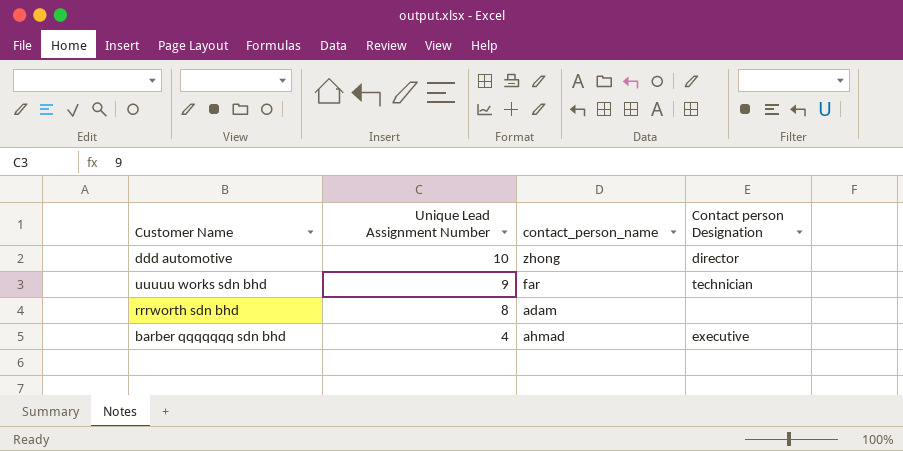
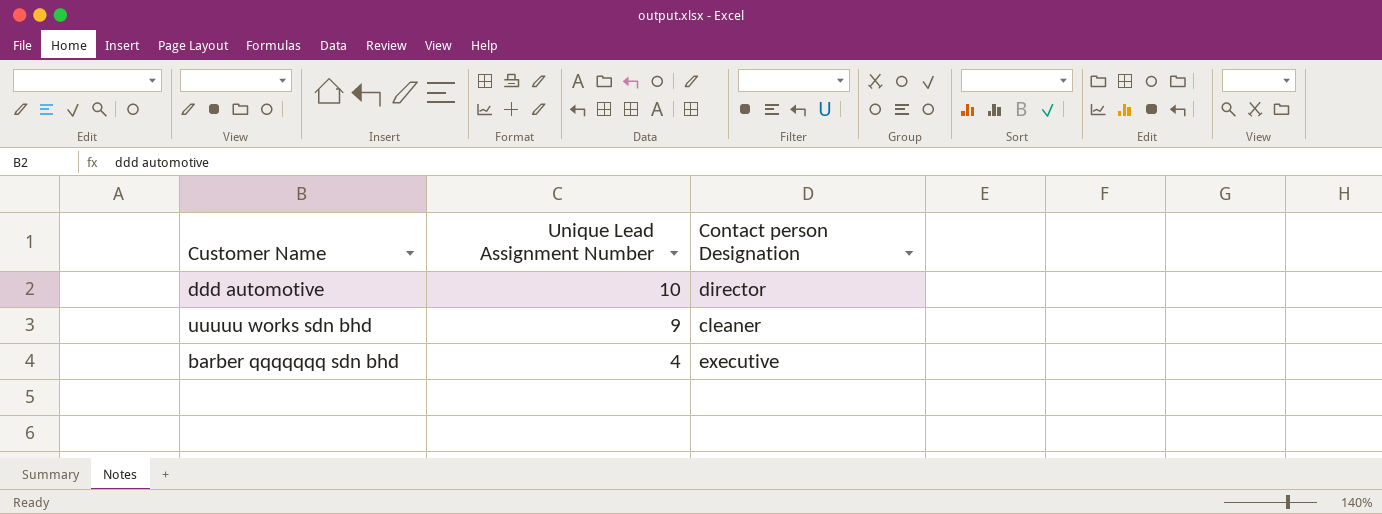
column contact_person_name | position: 3 -> none
row rrrworth sdn bhd: 8 | adam | none -> none
uuuuu works sdn bhd | Contact person Designation: technician -> cleaner

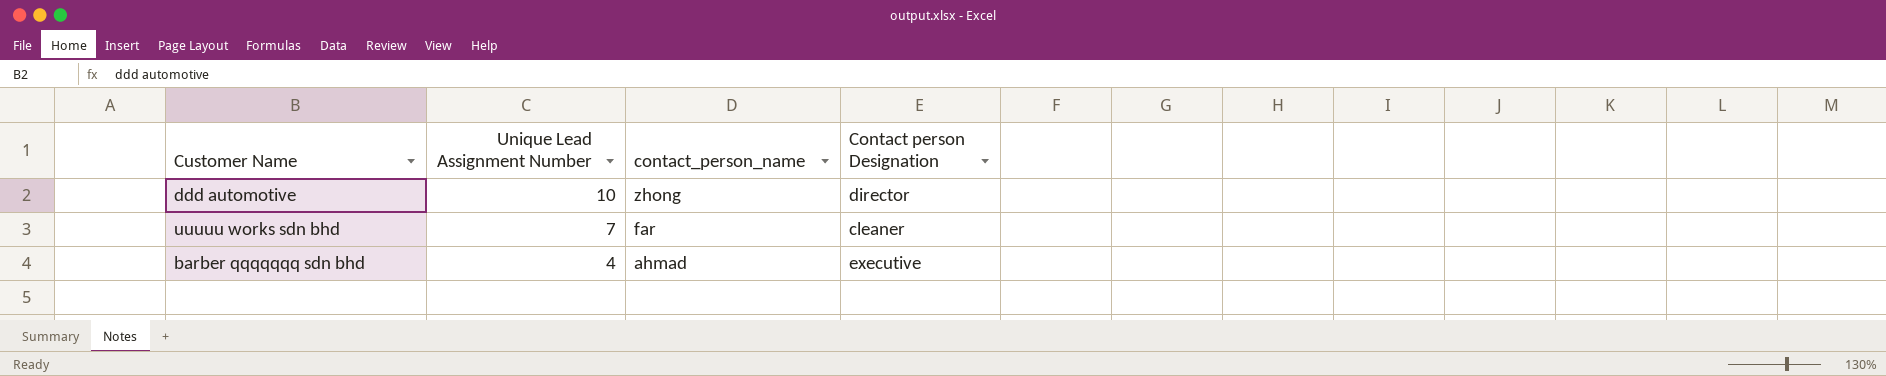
column contact_person_name | position: none -> 3
uuuuu works sdn bhd | Unique Lead Assignment Number: 9 -> 7

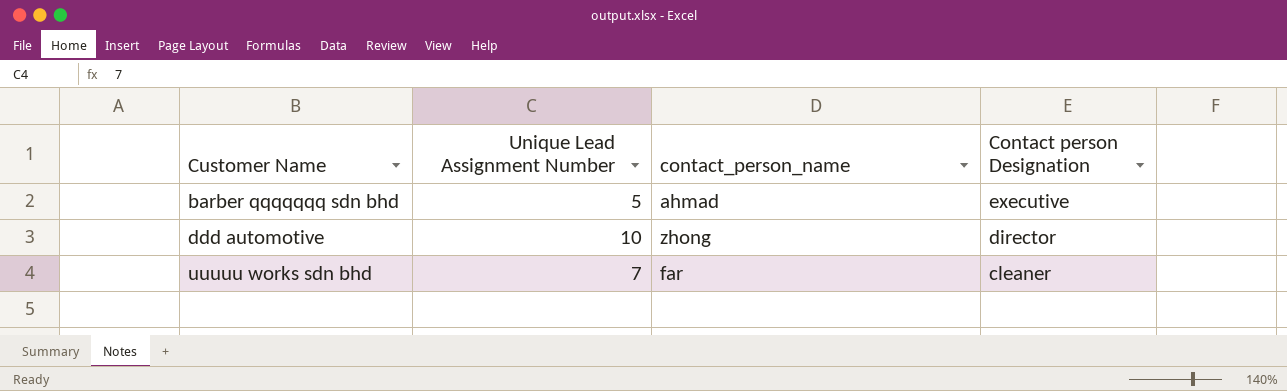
row order: Unique Lead Assignment Number descending -> Customer Name ascending
barber qqqqqqq sdn bhd | Unique Lead Assignment Number: 4 -> 5

